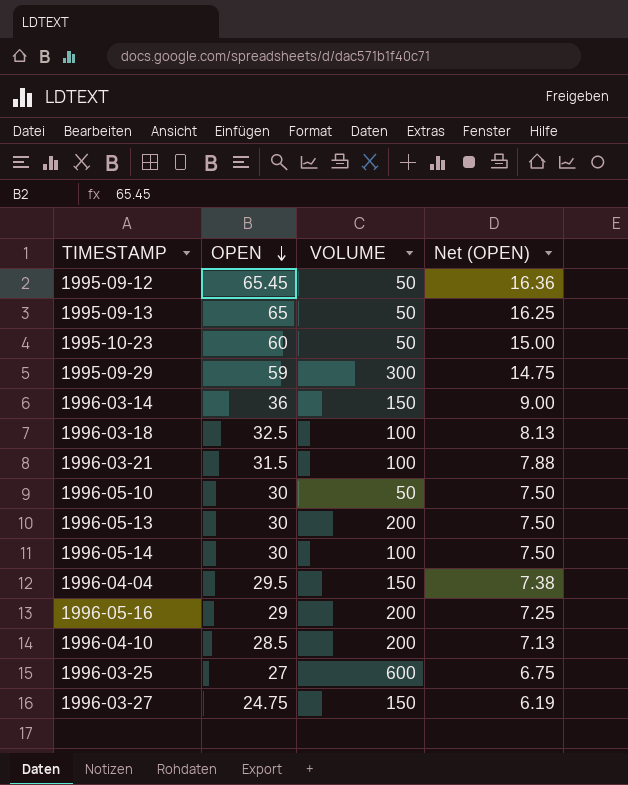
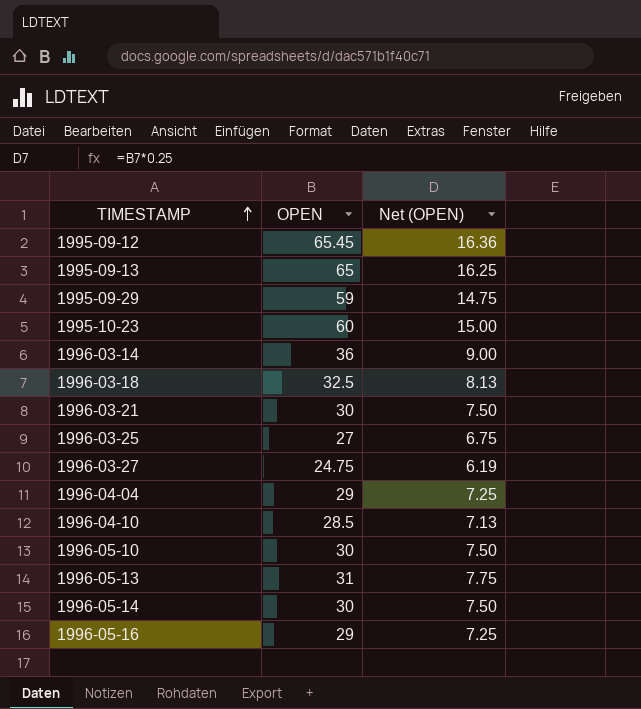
row order: OPEN descending -> TIMESTAMP ascending
column VOLUME | position: 3 -> none
1996-03-21 | OPEN: 31.5 -> 30
1996-03-21 | Net (OPEN): 7.88 -> 7.50
1996-04-04 | OPEN: 29.5 -> 29
1996-04-04 | Net (OPEN): 7.38 -> 7.25
1996-05-13 | OPEN: 30 -> 31
1996-05-13 | Net (OPEN): 7.50 -> 7.75

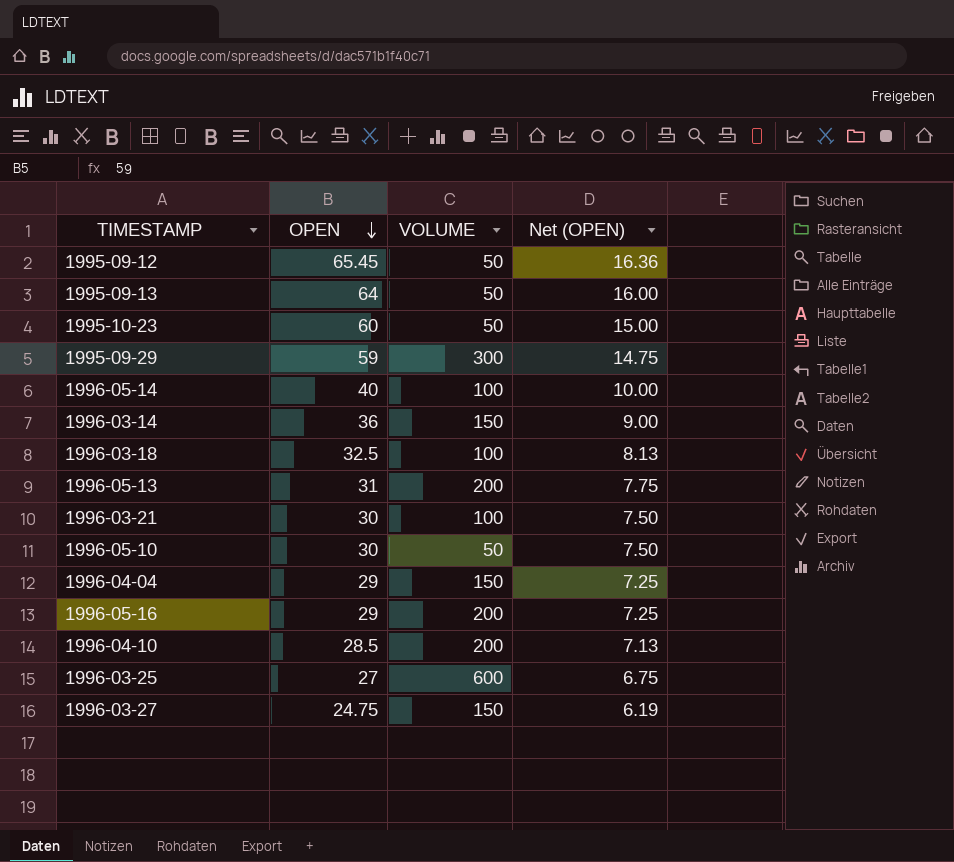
row order: TIMESTAMP ascending -> OPEN descending
column VOLUME | position: none -> 3
1995-09-13 | OPEN: 65 -> 64
1995-09-13 | Net (OPEN): 16.25 -> 16.00
1996-05-14 | OPEN: 30 -> 40
1996-05-14 | Net (OPEN): 7.50 -> 10.00

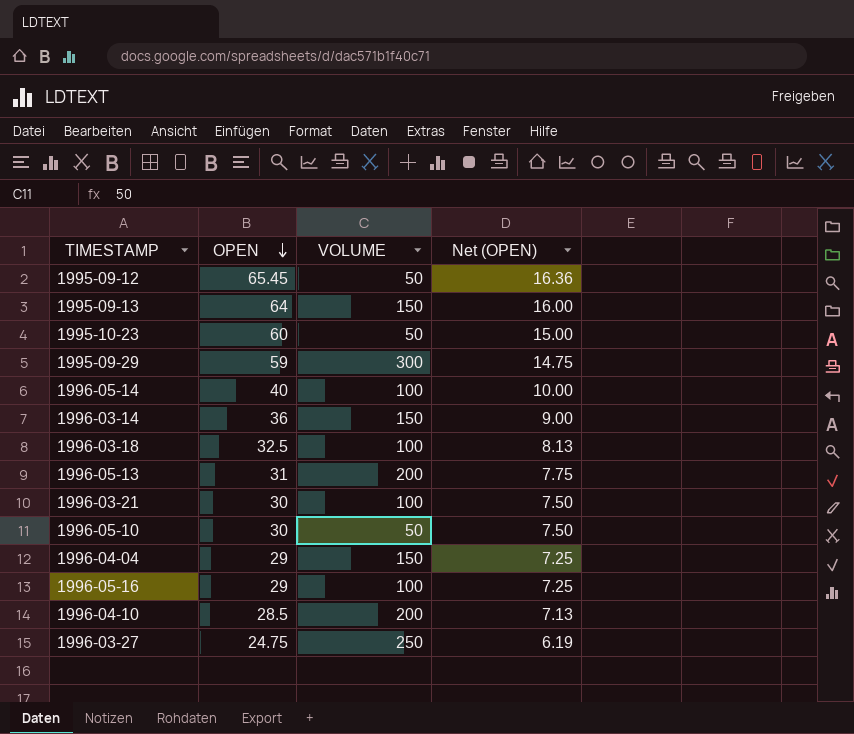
row 1996-03-25: 27 | 600 | 6.75 -> none
1995-09-13 | VOLUME: 50 -> 150
1996-05-16 | VOLUME: 200 -> 100
1996-03-27 | VOLUME: 150 -> 250

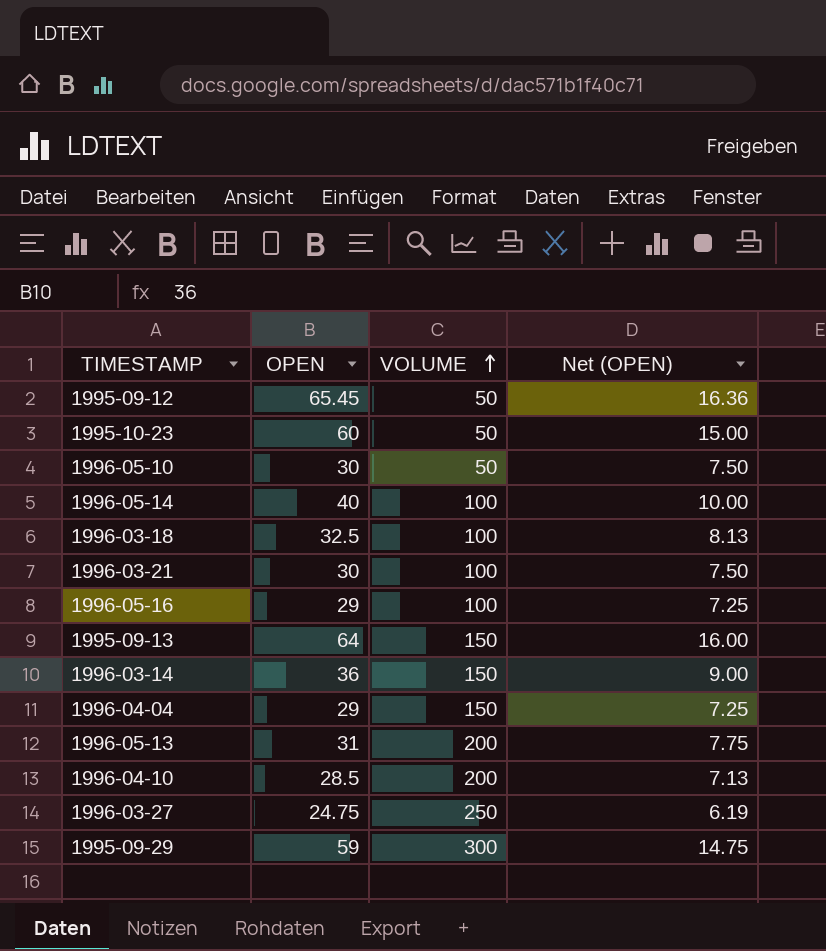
row order: OPEN descending -> VOLUME ascending

